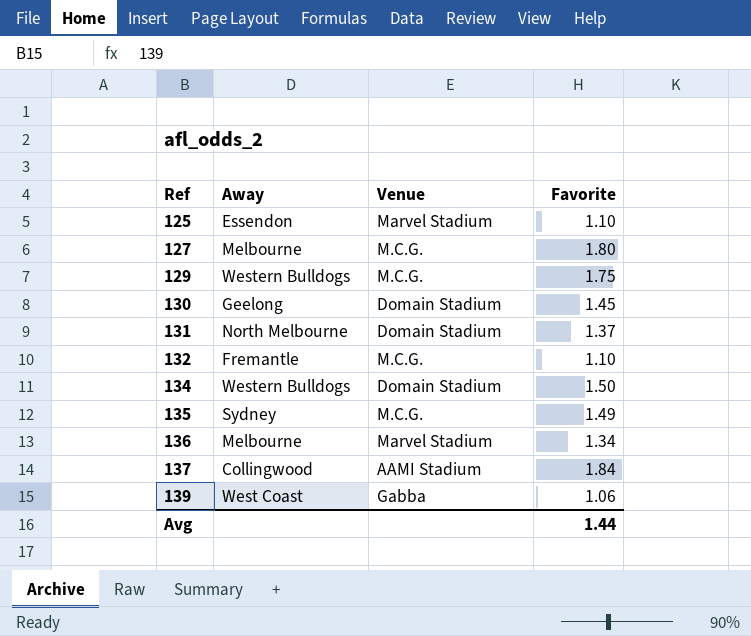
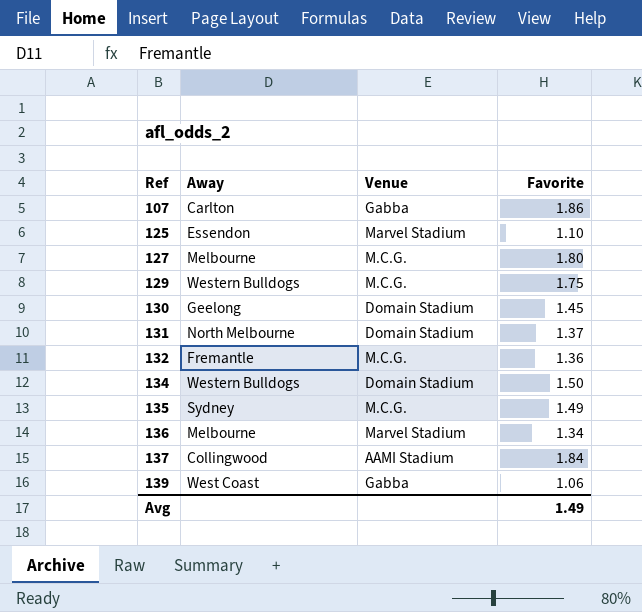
row 107: none -> Carlton | Gabba | 1.86
132 | Favorite: 1.10 -> 1.36
Avg | Favorite: 1.44 -> 1.49

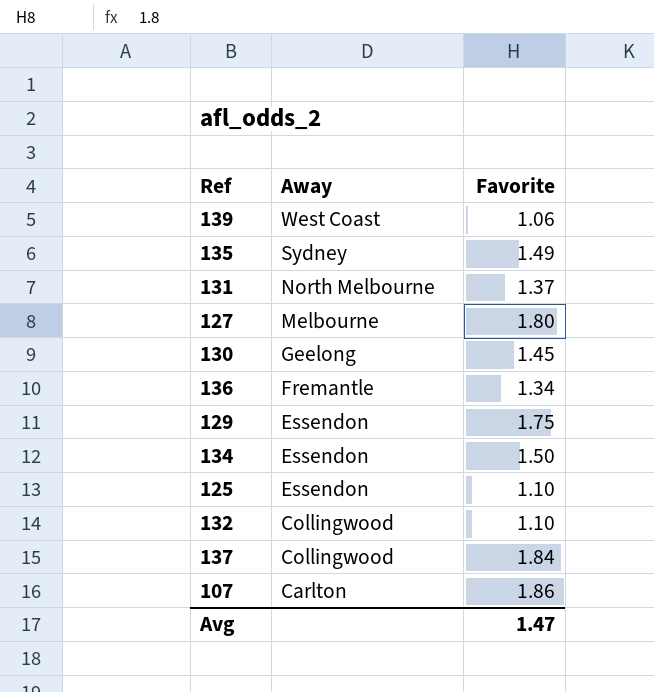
row order: Ref ascending -> Away descending
column Venue | position: 3 -> none
136 | Away: Melbourne -> Fremantle
129 | Away: Western Bulldogs -> Essendon
134 | Away: Western Bulldogs -> Essendon
132 | Away: Fremantle -> Collingwood
132 | Favorite: 1.36 -> 1.10
Avg | Favorite: 1.49 -> 1.47

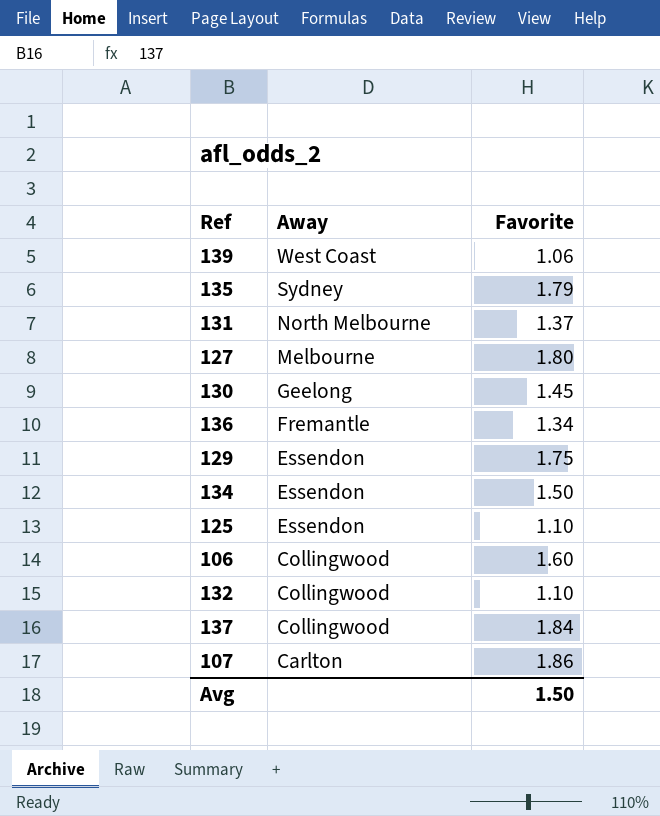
135 | Favorite: 1.49 -> 1.79
row 106: none -> Collingwood | 1.60
Avg | Favorite: 1.47 -> 1.50

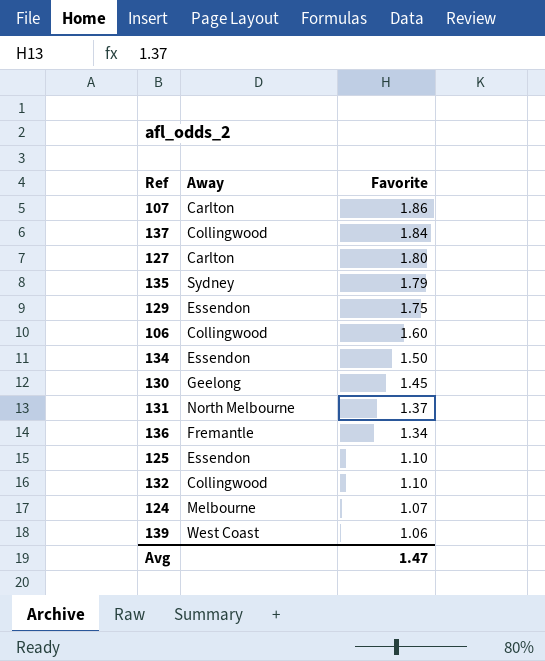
row order: Away descending -> Favorite descending
127 | Away: Melbourne -> Carlton
row 124: none -> Melbourne | 1.07
Avg | Favorite: 1.50 -> 1.47

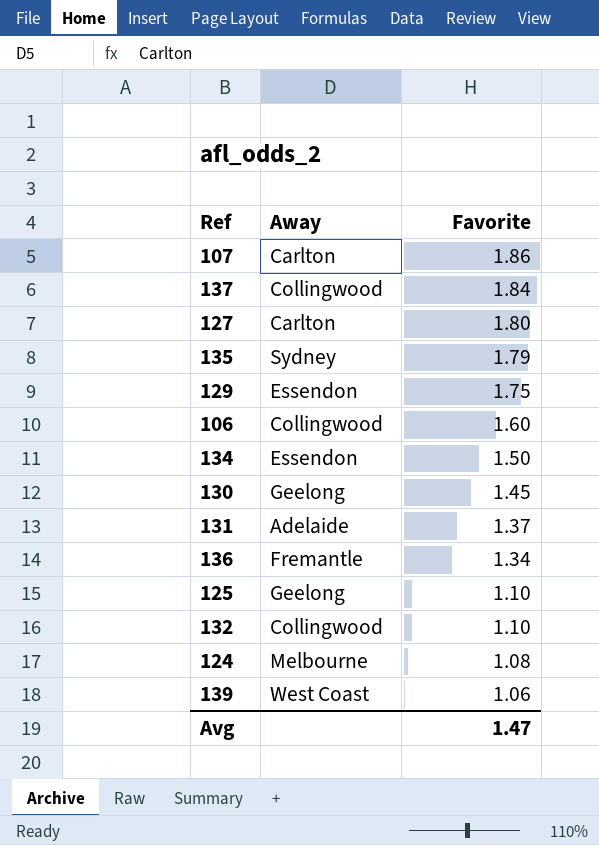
131 | Away: North Melbourne -> Adelaide
125 | Away: Essendon -> Geelong
124 | Favorite: 1.07 -> 1.08

